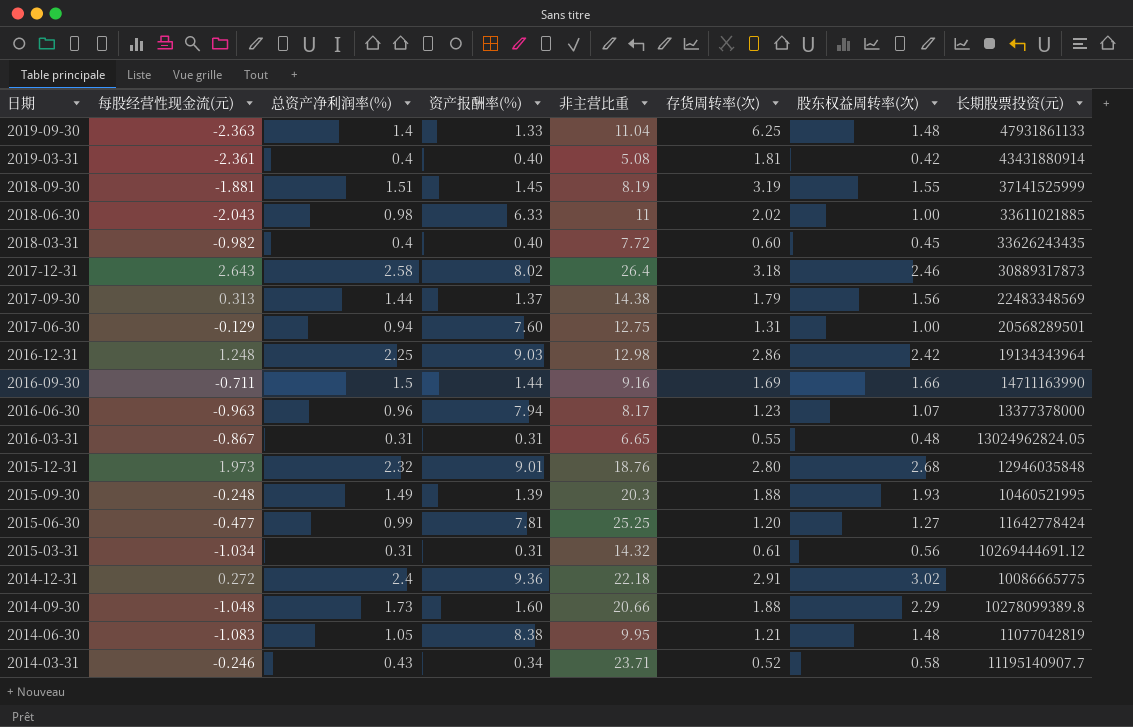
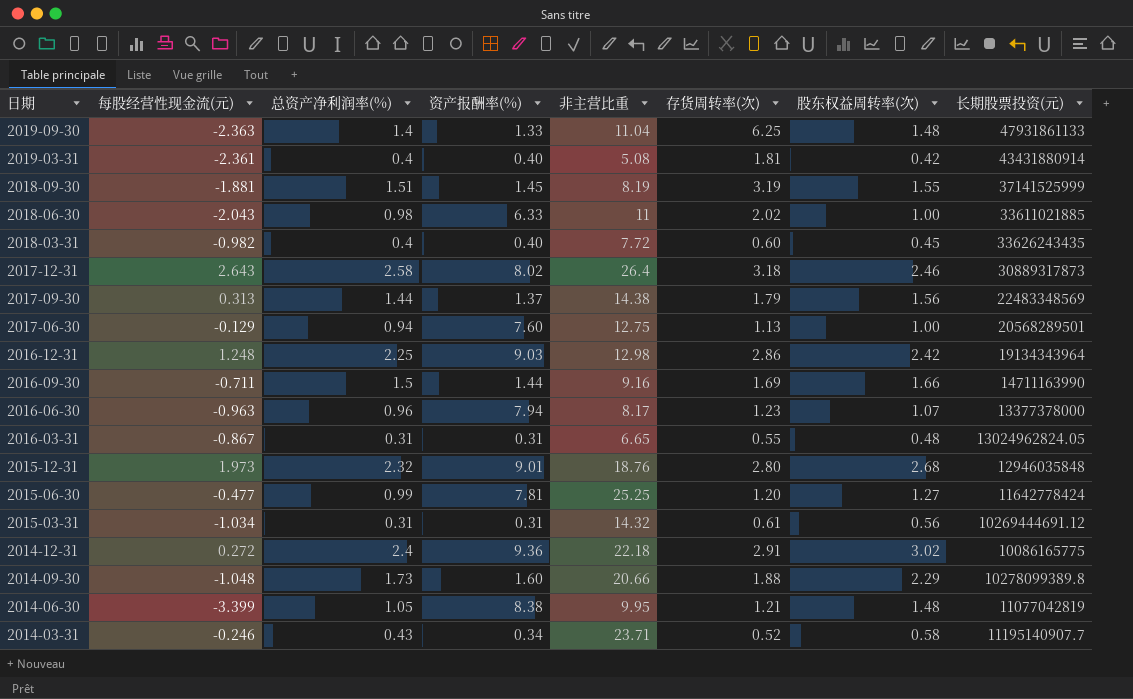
row 2015-09-30: -0.248 | 1.49 | 1.39 | 20.3 | 1.88 | 1.93 | 10460521995 -> none
2017-06-30 | 存货周转率(次): 1.31 -> 1.13
2014-12-31 | 长期股票投资(元): 10086665775 -> 10086165775
2014-06-30 | 每股经营性现金流(元): -1.083 -> -3.399

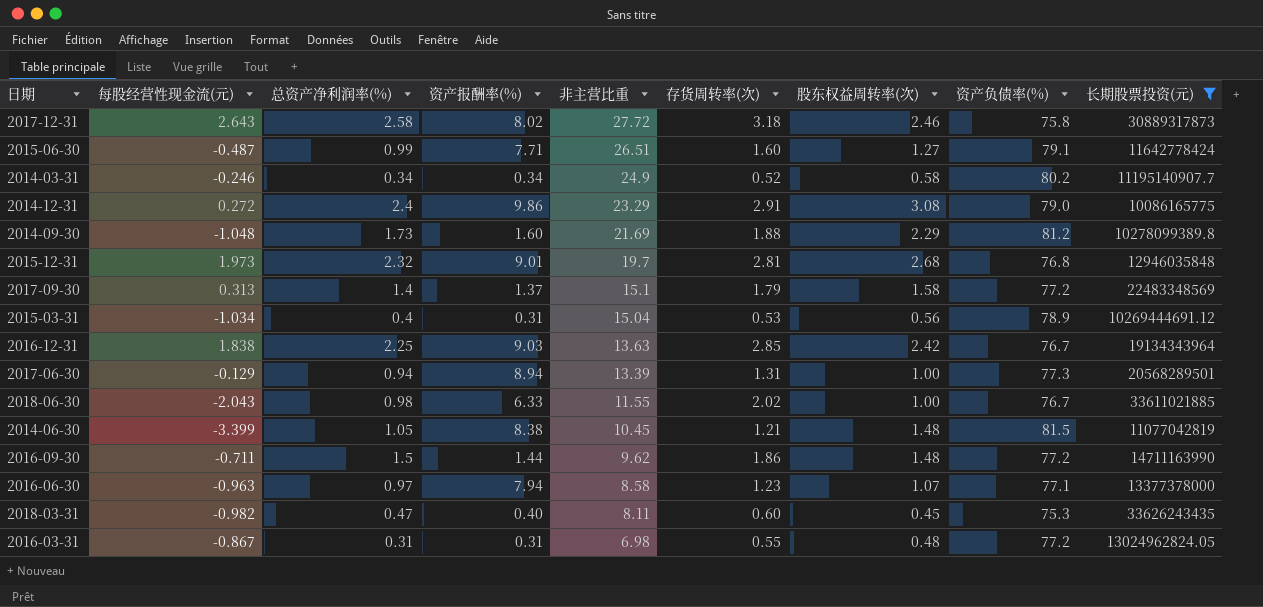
filter: none -> 长期股票投资(元) <= 33626243435
row order: 日期 descending -> 非主营比重 descending
column 资产负债率(%) | position: none -> 8
2017-12-31 | 非主营比重: 26.4 -> 27.72
2015-06-30 | 每股经营性现金流(元): -0.477 -> -0.487
2015-06-30 | 资产报酬率(%): 7.81 -> 7.71
2015-06-30 | 非主营比重: 25.25 -> 26.51
2015-06-30 | 存货周转率(次): 1.20 -> 1.60
2014-03-31 | 总资产净利润率(%): 0.43 -> 0.34
2014-03-31 | 非主营比重: 23.71 -> 24.9
2014-12-31 | 资产报酬率(%): 9.36 -> 9.86
2014-12-31 | 非主营比重: 22.18 -> 23.29
2014-12-31 | 股东权益周转率(次): 3.02 -> 3.08
2014-09-30 | 非主营比重: 20.66 -> 21.69
2015-12-31 | 非主营比重: 18.76 -> 19.7
2015-12-31 | 存货周转率(次): 2.80 -> 2.81
2017-09-30 | 总资产净利润率(%): 1.44 -> 1.4
2017-09-30 | 非主营比重: 14.38 -> 15.1
2017-09-30 | 股东权益周转率(次): 1.56 -> 1.58
2015-03-31 | 总资产净利润率(%): 0.31 -> 0.4
2015-03-31 | 非主营比重: 14.32 -> 15.04
2015-03-31 | 存货周转率(次): 0.61 -> 0.53
2016-12-31 | 每股经营性现金流(元): 1.248 -> 1.838
2016-12-31 | 非主营比重: 12.98 -> 13.63
2016-12-31 | 存货周转率(次): 2.86 -> 2.85
2017-06-30 | 资产报酬率(%): 7.60 -> 8.94
2017-06-30 | 非主营比重: 12.75 -> 13.39
2017-06-30 | 存货周转率(次): 1.13 -> 1.31
2018-06-30 | 非主营比重: 11 -> 11.55
2014-06-30 | 非主营比重: 9.95 -> 10.45
2016-09-30 | 非主营比重: 9.16 -> 9.62
2016-09-30 | 存货周转率(次): 1.69 -> 1.86
2016-09-30 | 股东权益周转率(次): 1.66 -> 1.48
2016-06-30 | 总资产净利润率(%): 0.96 -> 0.97
2016-06-30 | 非主营比重: 8.17 -> 8.58
2018-03-31 | 总资产净利润率(%): 0.4 -> 0.47
2018-03-31 | 非主营比重: 7.72 -> 8.11
2016-03-31 | 非主营比重: 6.65 -> 6.98

